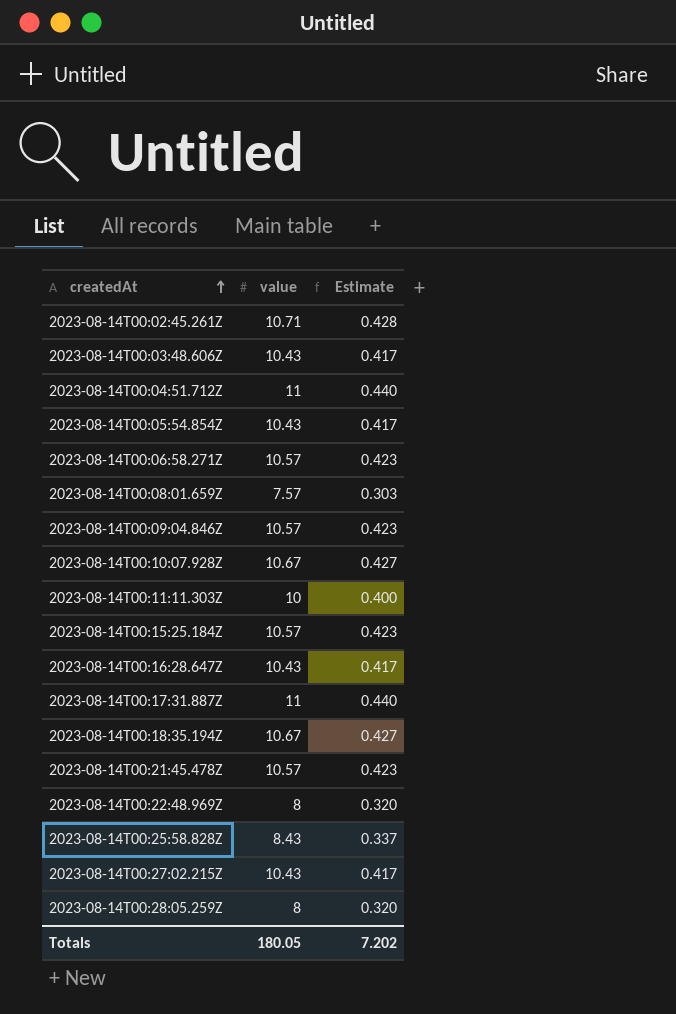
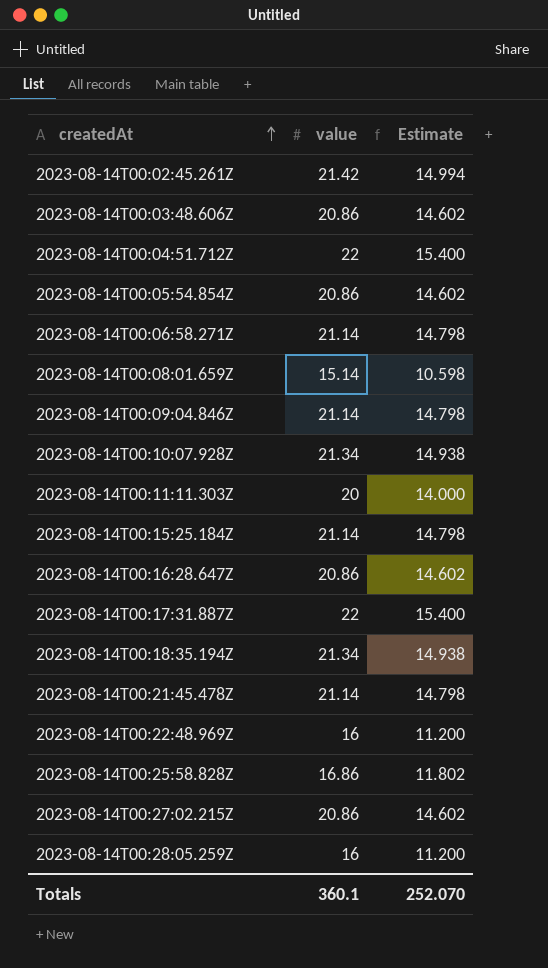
column Estimate | formula: [value] * 0.04 -> [value] * 0.7
2023-08-14T00:02:45.261Z | value: 10.71 -> 21.42
2023-08-14T00:03:48.606Z | value: 10.43 -> 20.86
2023-08-14T00:04:51.712Z | value: 11 -> 22
2023-08-14T00:05:54.854Z | value: 10.43 -> 20.86
2023-08-14T00:06:58.271Z | value: 10.57 -> 21.14
2023-08-14T00:08:01.659Z | value: 7.57 -> 15.14
2023-08-14T00:09:04.846Z | value: 10.57 -> 21.14
2023-08-14T00:10:07.928Z | value: 10.67 -> 21.34
2023-08-14T00:11:11.303Z | value: 10 -> 20
2023-08-14T00:15:25.184Z | value: 10.57 -> 21.14
2023-08-14T00:16:28.647Z | value: 10.43 -> 20.86
2023-08-14T00:17:31.887Z | value: 11 -> 22
2023-08-14T00:18:35.194Z | value: 10.67 -> 21.34
2023-08-14T00:21:45.478Z | value: 10.57 -> 21.14
2023-08-14T00:22:48.969Z | value: 8 -> 16
2023-08-14T00:25:58.828Z | value: 8.43 -> 16.86
2023-08-14T00:27:02.215Z | value: 10.43 -> 20.86
2023-08-14T00:28:05.259Z | value: 8 -> 16
Totals | value: 180.05 -> 360.1
Totals | Estimate: 7.202 -> 252.070

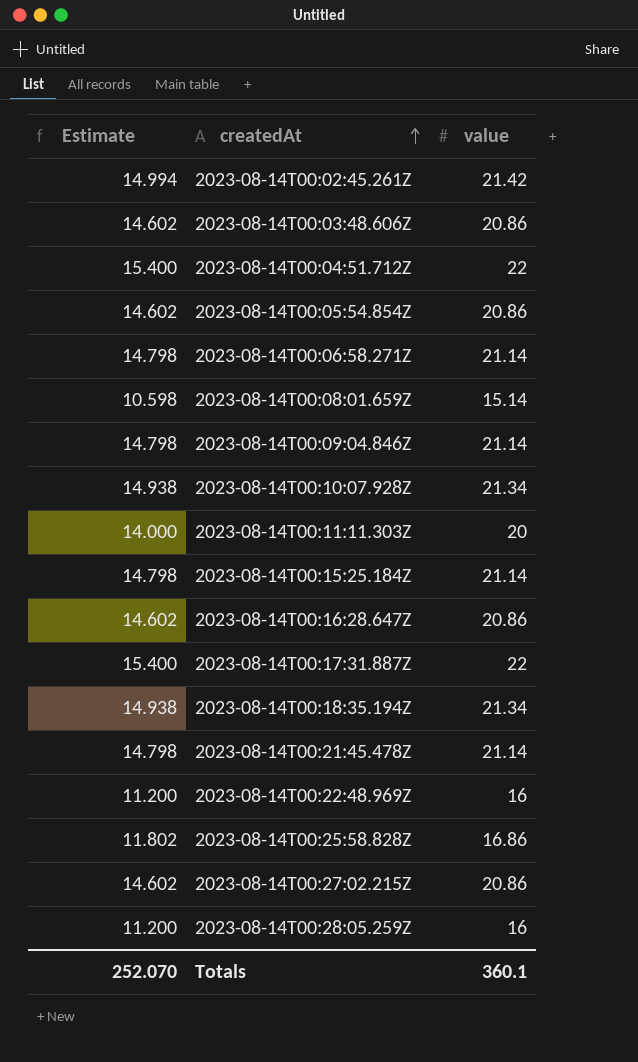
column Estimate | position: 3 -> 1

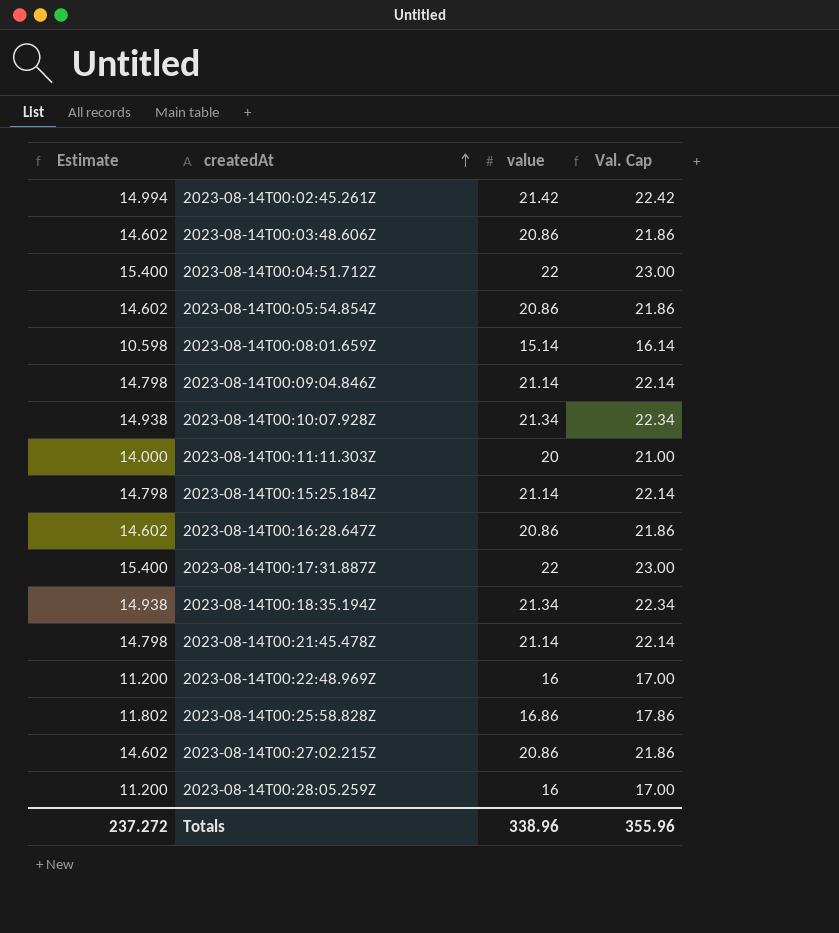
column Val. Cap | formula: none -> [value] + 1
row 2023-08-14T00:06:58.271Z: 14.798 | 21.14 -> none
Totals | Estimate: 252.070 -> 237.272
Totals | value: 360.1 -> 338.96

